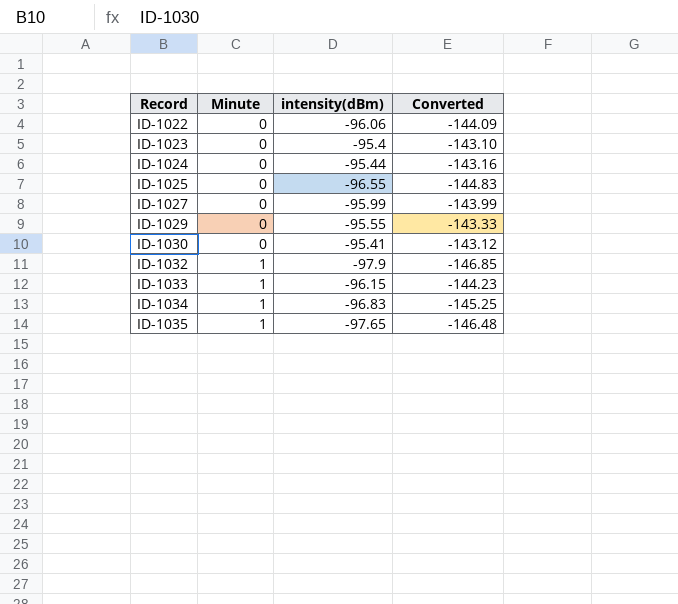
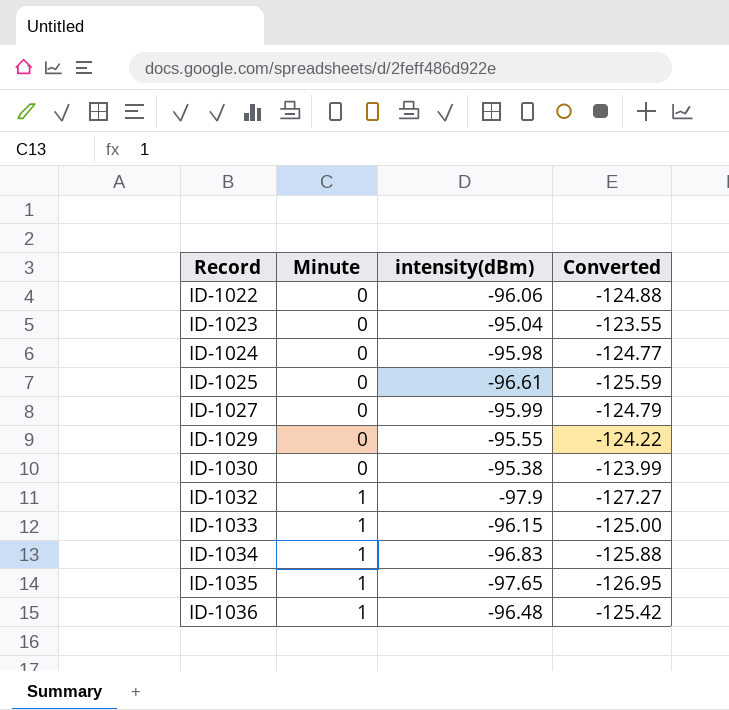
column Converted | formula: [intensity(dBm)] * 1.5 -> [intensity(dBm)] * 1.3
ID-1023 | intensity(dBm): -95.4 -> -95.04
ID-1024 | intensity(dBm): -95.44 -> -95.98
ID-1025 | intensity(dBm): -96.55 -> -96.61
ID-1030 | intensity(dBm): -95.41 -> -95.38
row ID-1036: none -> 1 | -96.48 | -125.42

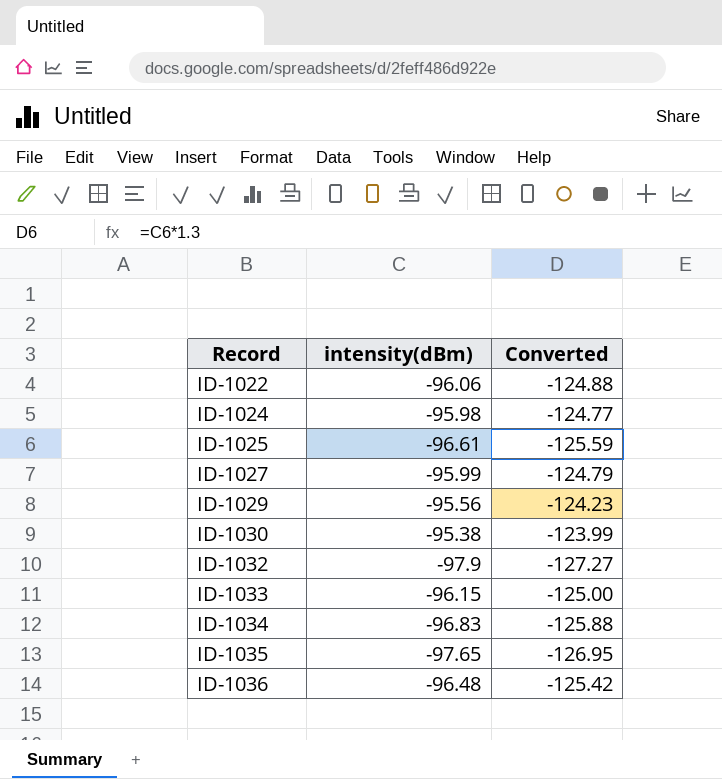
column Minute | position: 2 -> none
row ID-1023: 0 | -95.04 | -123.55 -> none
ID-1029 | intensity(dBm): -95.55 -> -95.56
ID-1029 | Converted: -124.22 -> -124.23

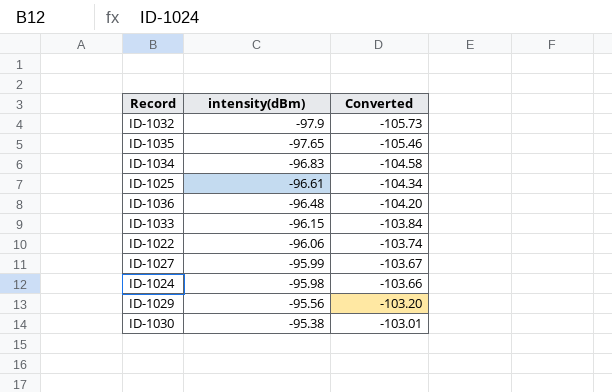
row order: Record ascending -> intensity(dBm) ascending
column Converted | formula: [intensity(dBm)] * 1.3 -> [intensity(dBm)] * 1.08

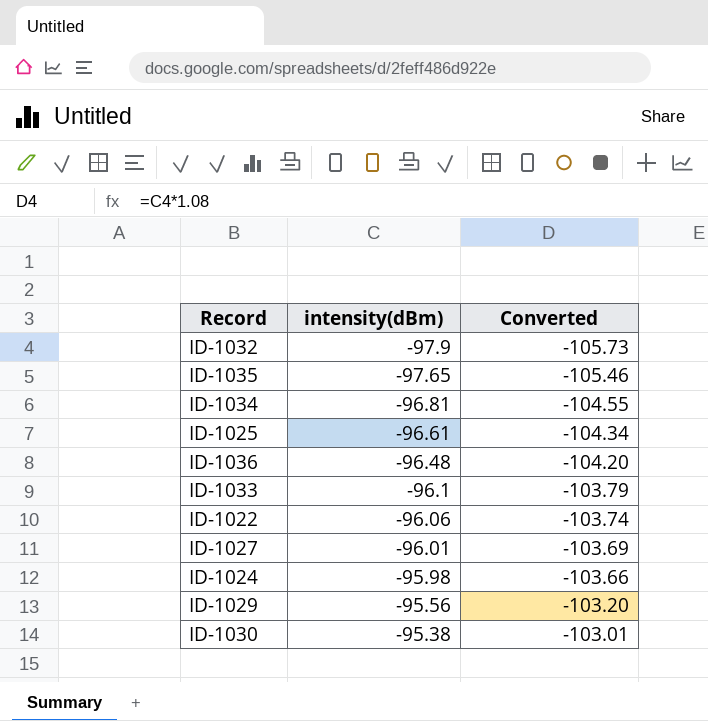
ID-1034 | intensity(dBm): -96.83 -> -96.81
ID-1034 | Converted: -104.58 -> -104.55
ID-1033 | intensity(dBm): -96.15 -> -96.1
ID-1033 | Converted: -103.84 -> -103.79
ID-1027 | intensity(dBm): -95.99 -> -96.01
ID-1027 | Converted: -103.67 -> -103.69

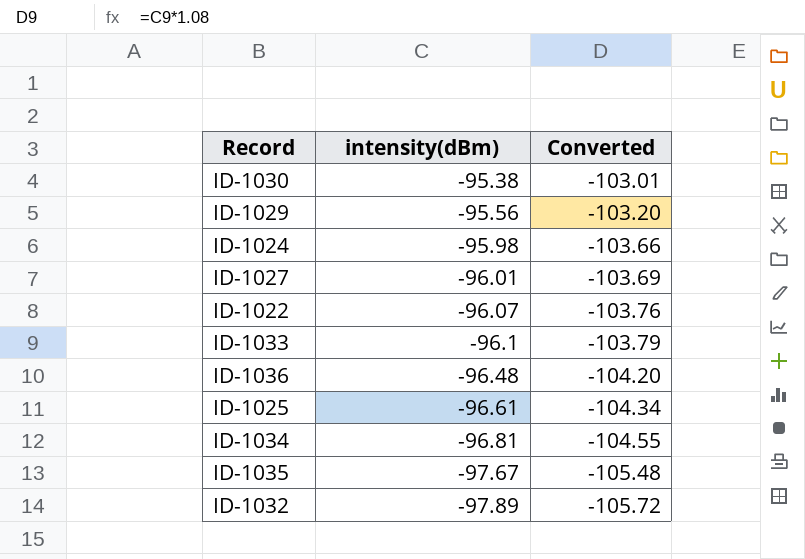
row order: intensity(dBm) ascending -> intensity(dBm) descending
ID-1022 | intensity(dBm): -96.06 -> -96.07
ID-1022 | Converted: -103.74 -> -103.76
ID-1035 | intensity(dBm): -97.65 -> -97.67
ID-1035 | Converted: -105.46 -> -105.48
ID-1032 | intensity(dBm): -97.9 -> -97.89
ID-1032 | Converted: -105.73 -> -105.72

